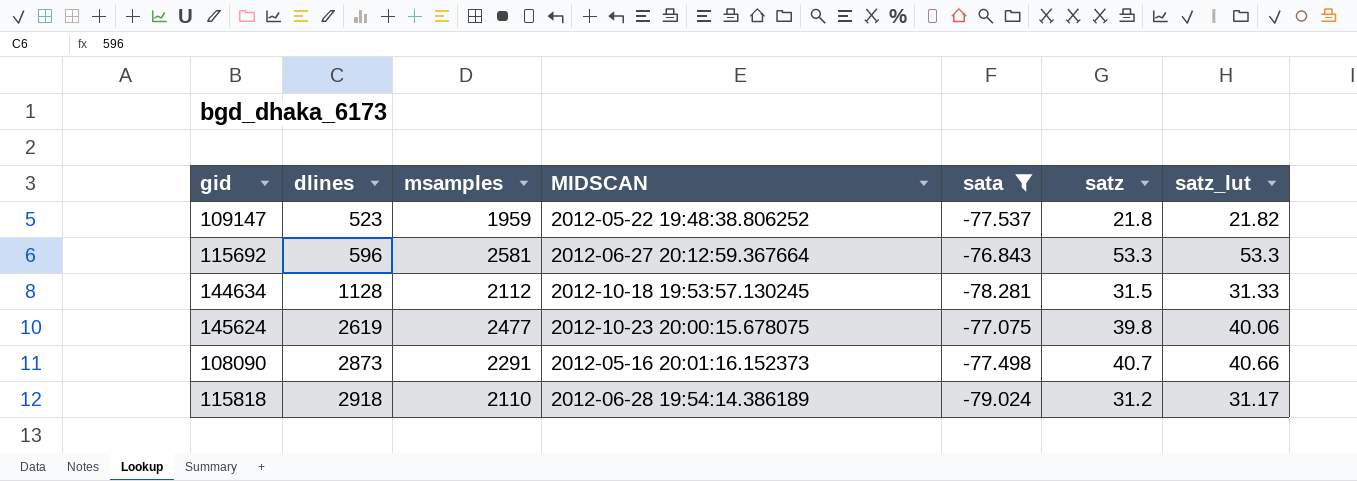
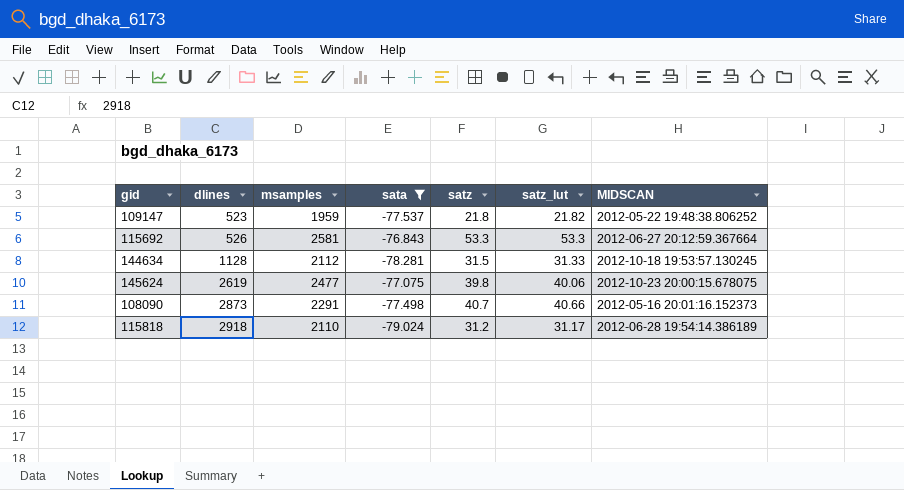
column MIDSCAN | position: 4 -> 7
115692 | dlines: 596 -> 526

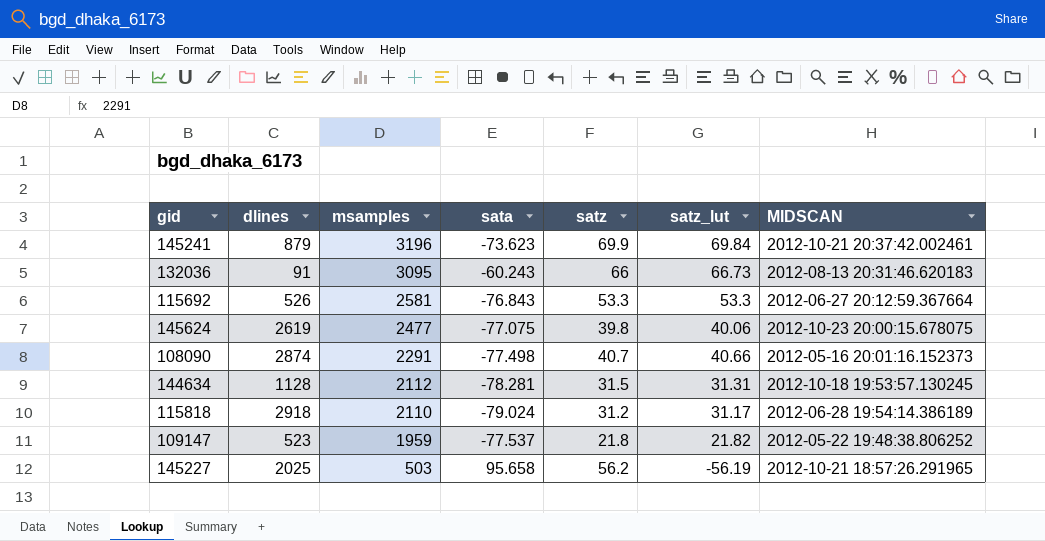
filter: sata <= -76.843 -> none
row order: dlines ascending -> msamples descending
108090 | dlines: 2873 -> 2874
144634 | satz_lut: 31.33 -> 31.31

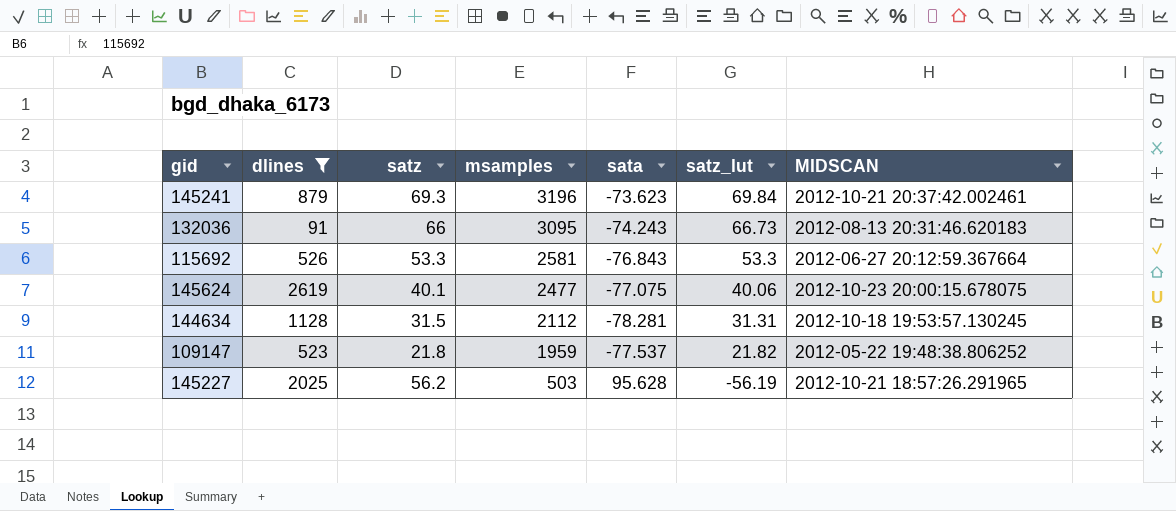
filter: none -> dlines <= 2619
column satz | position: 5 -> 3
145241 | satz: 69.9 -> 69.3
132036 | sata: -60.243 -> -74.243
145624 | satz: 39.8 -> 40.1
145227 | sata: 95.658 -> 95.628

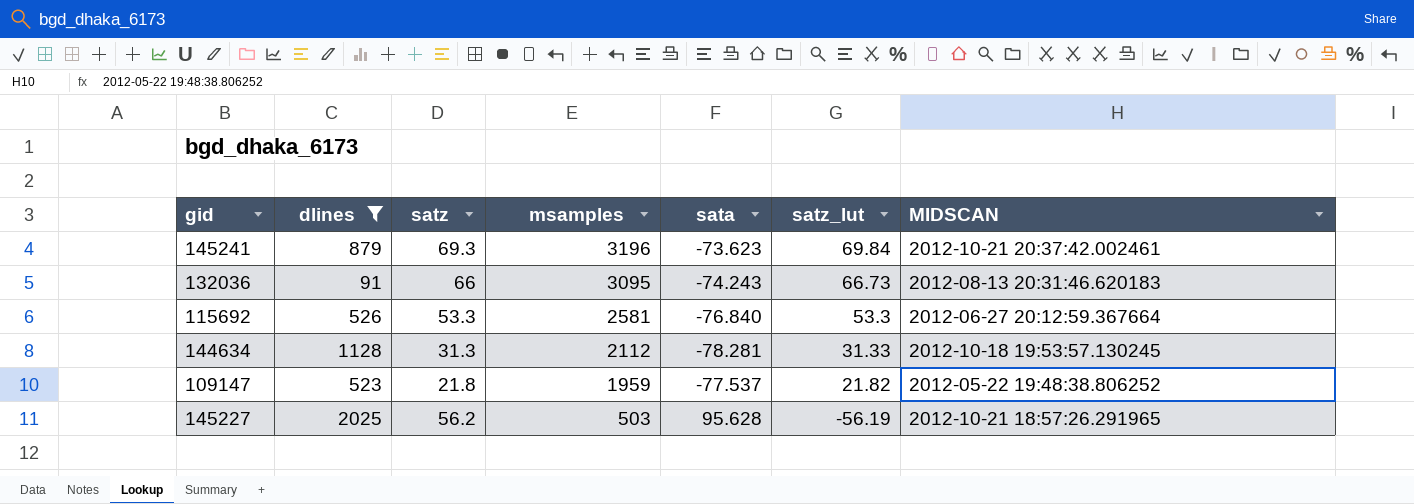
row 145624: 2619 | 40.1 | 2477 | -77.075 | 40.06 | 2012-10-23 20:00:15.678075 -> none
115692 | sata: -76.843 -> -76.840
144634 | satz: 31.5 -> 31.3
144634 | satz_lut: 31.31 -> 31.33

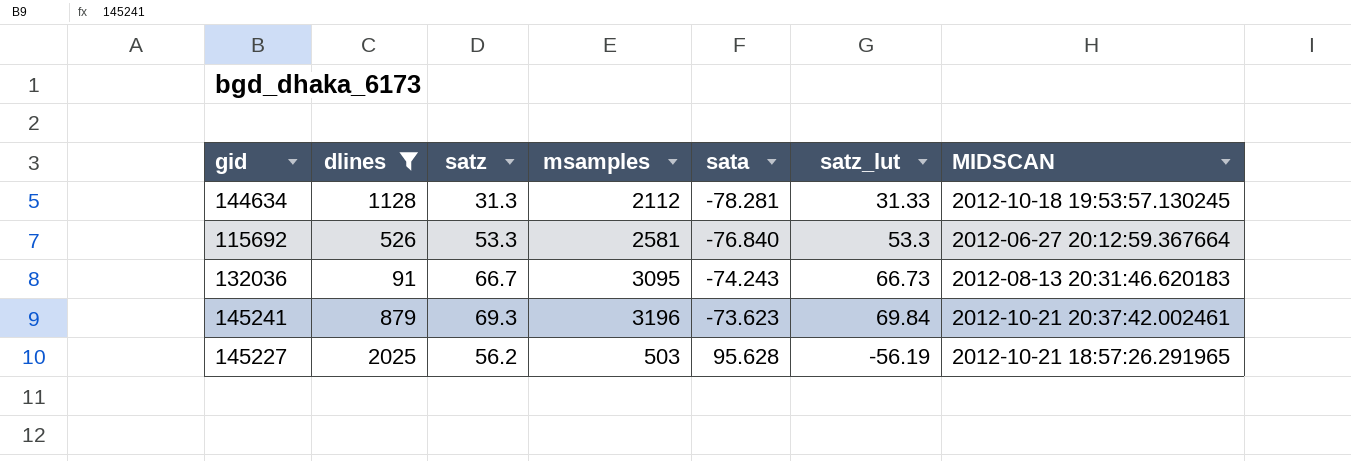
row order: msamples descending -> sata ascending
row 109147: 523 | 21.8 | 1959 | -77.537 | 21.82 | 2012-05-22 19:48:38.806252 -> none
132036 | satz: 66 -> 66.7

